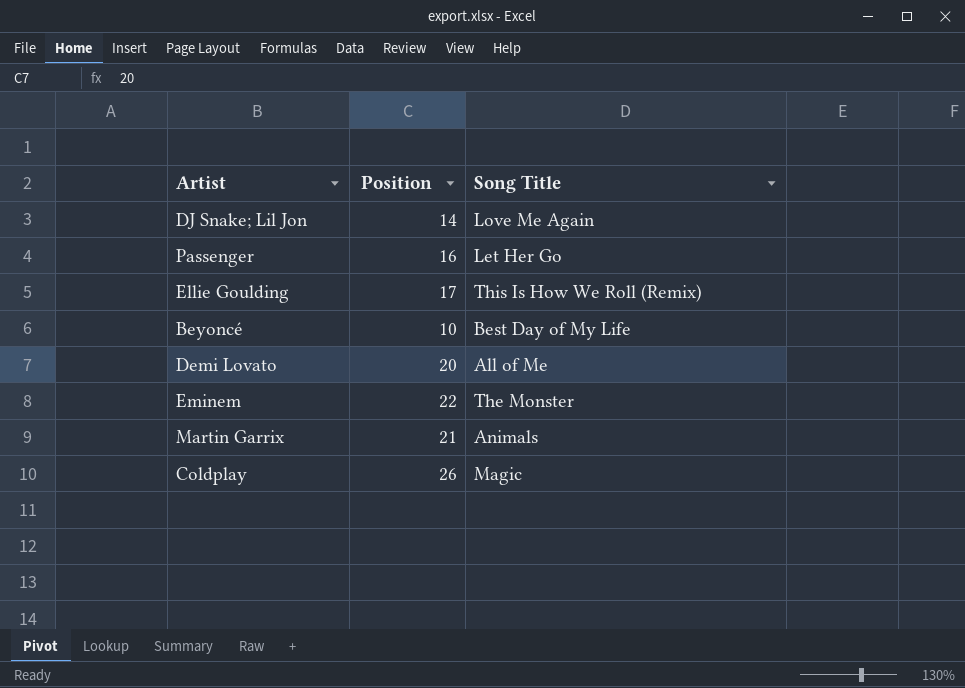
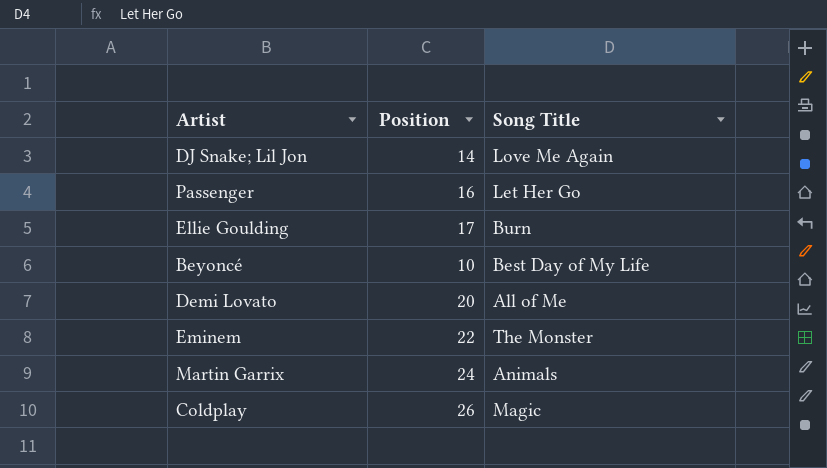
Ellie Goulding | Song Title: This Is How We Roll (Remix) -> Burn
Martin Garrix | Position: 21 -> 24

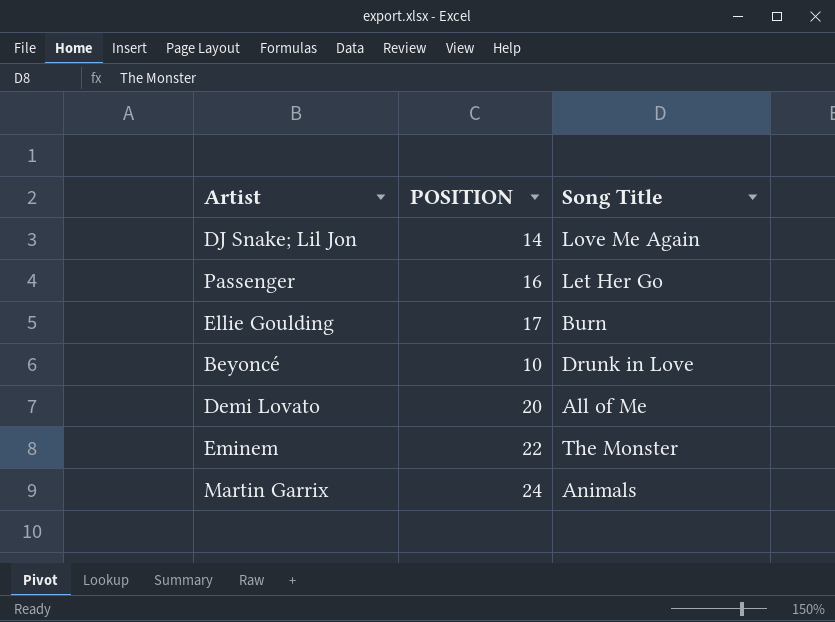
column name: Position -> POSITION
row Coldplay: 26 | Magic -> none
Beyoncé | Song Title: Best Day of My Life -> Drunk in Love

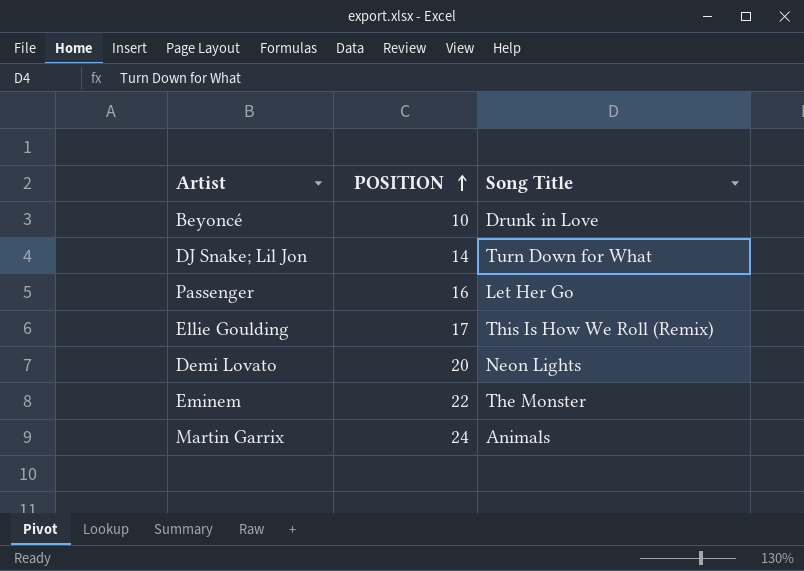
row order: none -> POSITION ascending
DJ Snake; Lil Jon | Song Title: Love Me Again -> Turn Down for What
Ellie Goulding | Song Title: Burn -> This Is How We Roll (Remix)
Demi Lovato | Song Title: All of Me -> Neon Lights

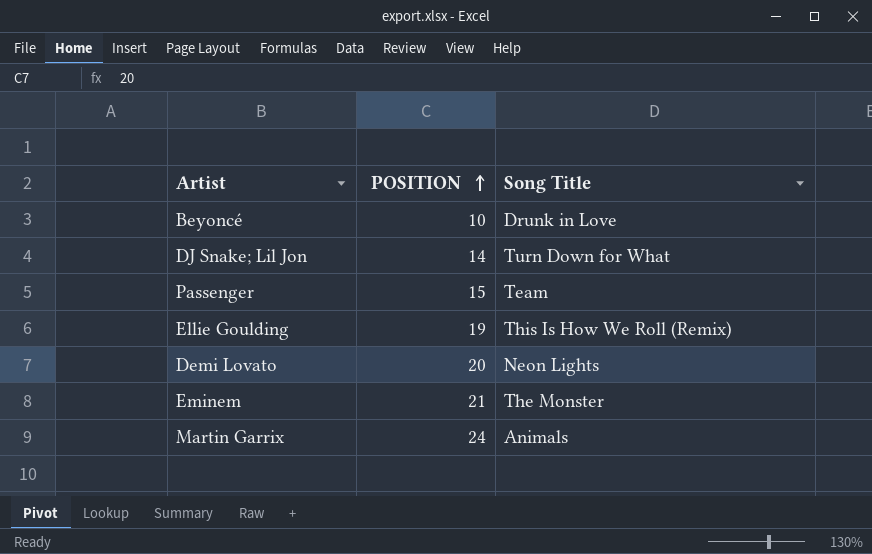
Passenger | POSITION: 16 -> 15
Passenger | Song Title: Let Her Go -> Team
Ellie Goulding | POSITION: 17 -> 19
Eminem | POSITION: 22 -> 21

